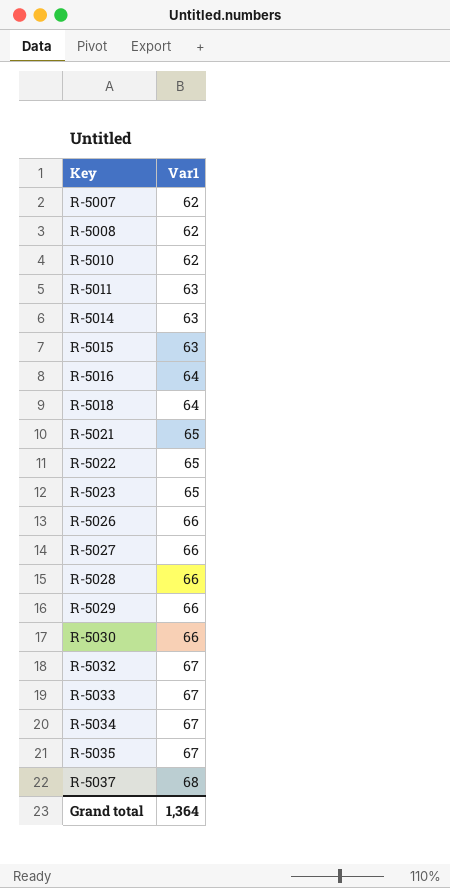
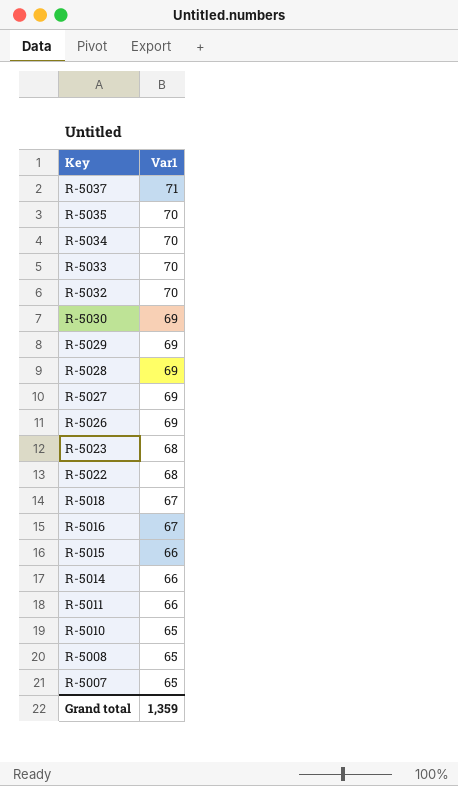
row order: Key ascending -> Key descending
row R-5021: 65 -> none
R-5037 | Var1: 68 -> 71
R-5035 | Var1: 67 -> 70
R-5034 | Var1: 67 -> 70
R-5033 | Var1: 67 -> 70
R-5032 | Var1: 67 -> 70
R-5030 | Var1: 66 -> 69
R-5029 | Var1: 66 -> 69
R-5028 | Var1: 66 -> 69
R-5027 | Var1: 66 -> 69
R-5026 | Var1: 66 -> 69
R-5023 | Var1: 65 -> 68
R-5022 | Var1: 65 -> 68
R-5018 | Var1: 64 -> 67
R-5016 | Var1: 64 -> 67
R-5015 | Var1: 63 -> 66
R-5014 | Var1: 63 -> 66
R-5011 | Var1: 63 -> 66
R-5010 | Var1: 62 -> 65
R-5008 | Var1: 62 -> 65
R-5007 | Var1: 62 -> 65
Grand total | Var1: 1,364 -> 1,359

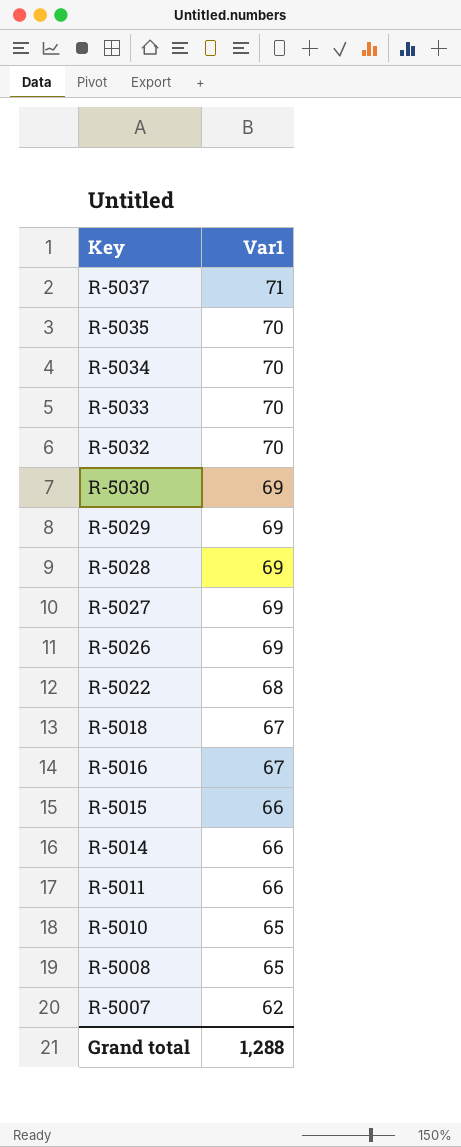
row R-5023: 68 -> none
R-5007 | Var1: 65 -> 62
Grand total | Var1: 1,359 -> 1,288

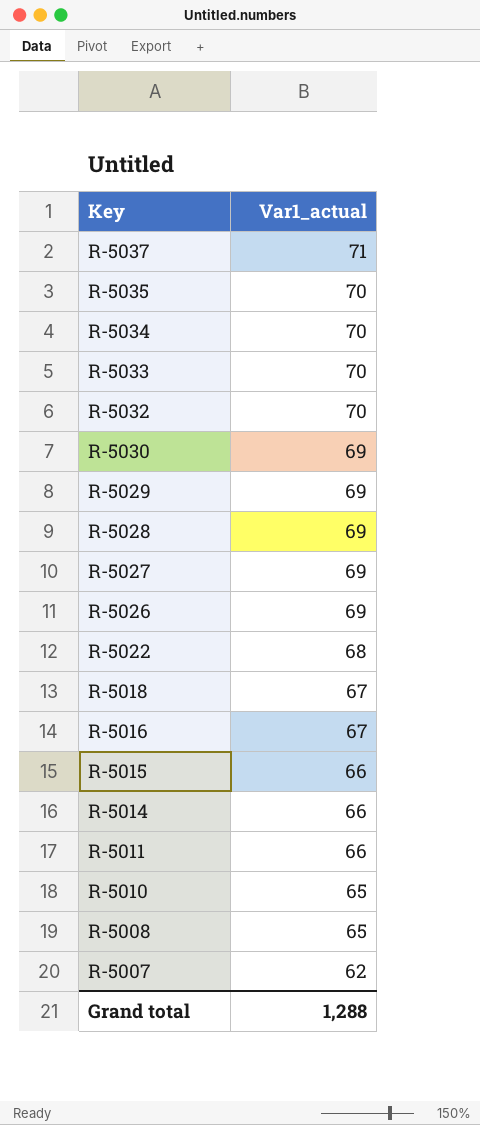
column name: Var1 -> Var1_actual

